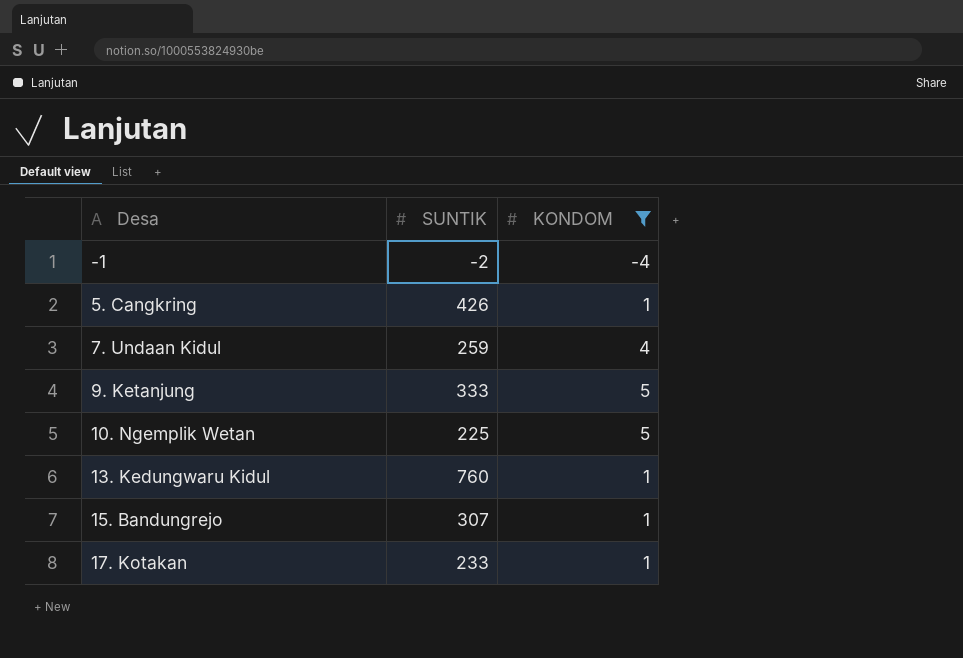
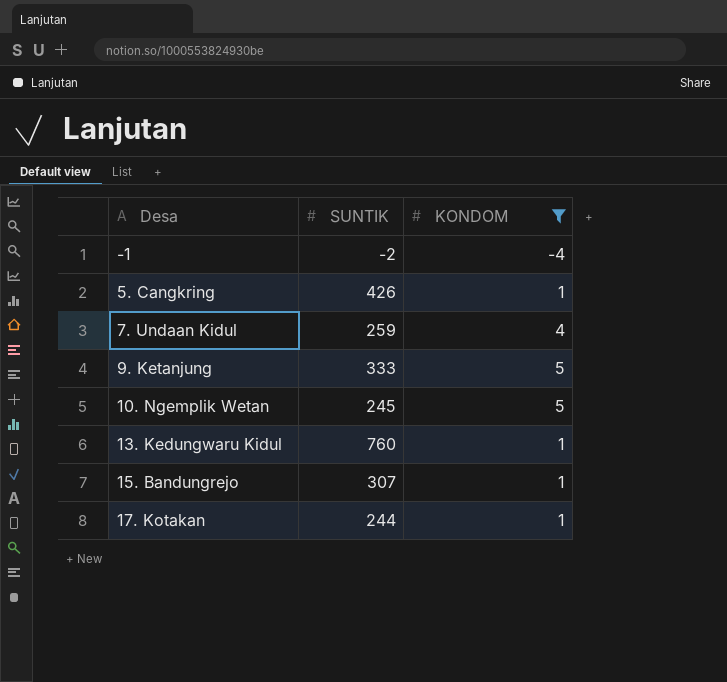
10. Ngemplik Wetan | SUNTIK: 225 -> 245
17. Kotakan | SUNTIK: 233 -> 244

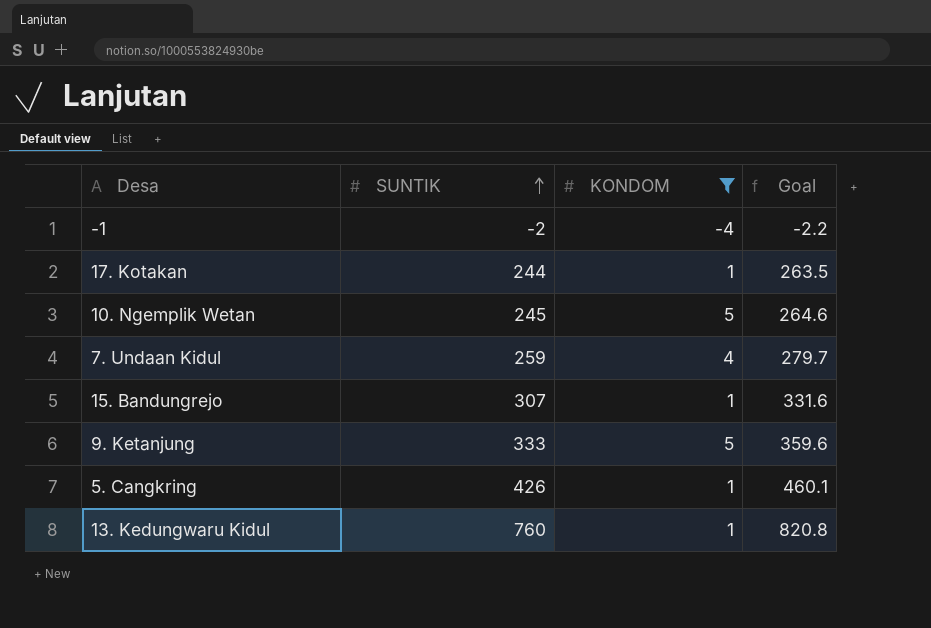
row order: none -> SUNTIK ascending
column Goal | formula: none -> [SUNTIK] * 1.08

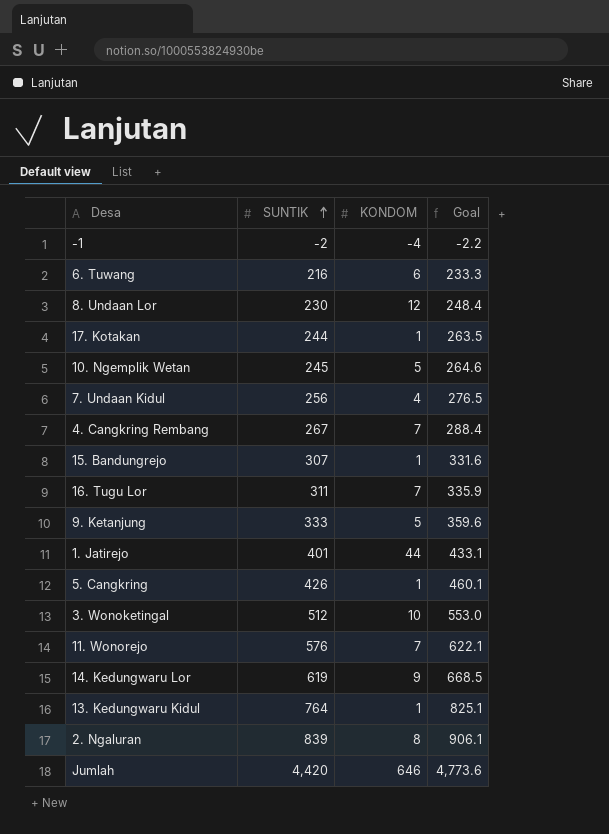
filter: KONDOM <= 5 -> none
7. Undaan Kidul | SUNTIK: 259 -> 256
7. Undaan Kidul | Goal: 279.7 -> 276.5
13. Kedungwaru Kidul | SUNTIK: 760 -> 764
13. Kedungwaru Kidul | Goal: 820.8 -> 825.1

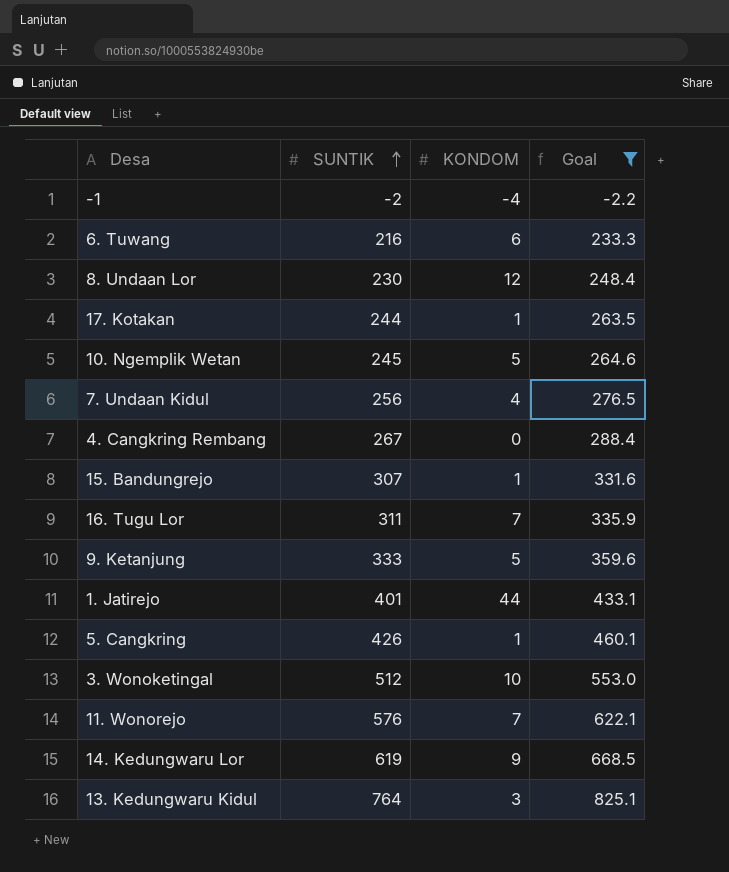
filter: none -> Goal <= 825.1
4. Cangkring Rembang | KONDOM: 7 -> 0
13. Kedungwaru Kidul | KONDOM: 1 -> 3

